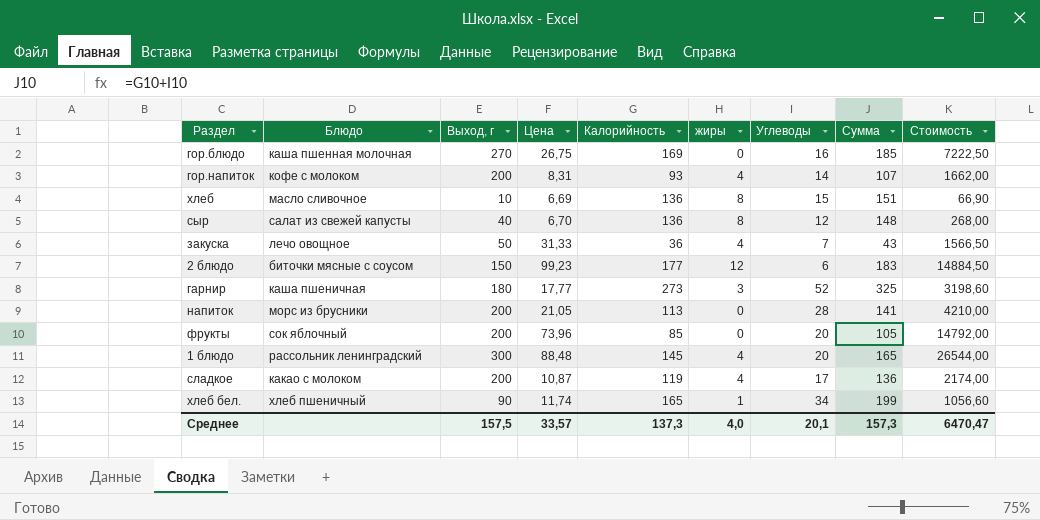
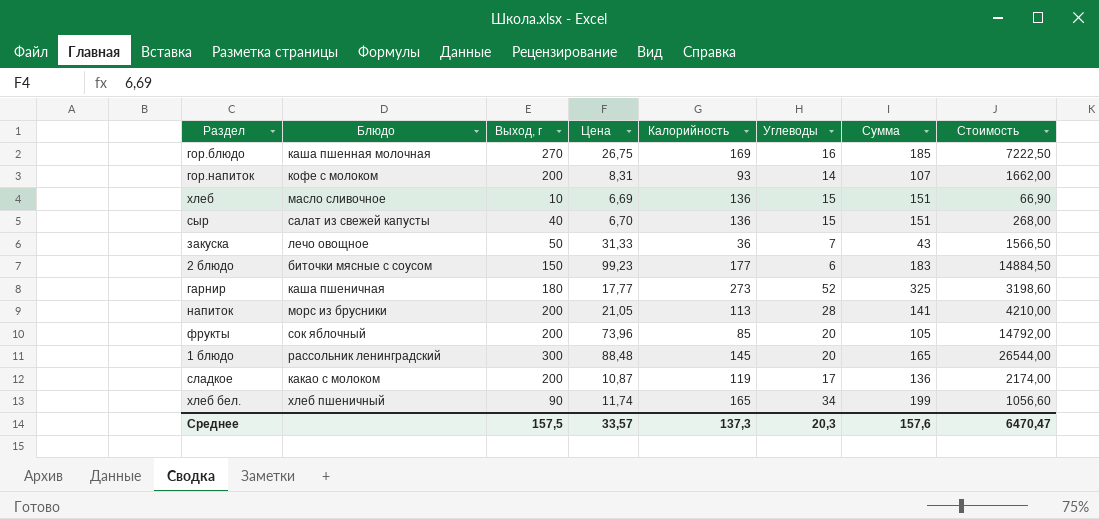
column жиры | position: 6 -> none
сыр | Углеводы: 12 -> 15
сыр | Сумма: 148 -> 151
Среднее | Углеводы: 20,1 -> 20,3
Среднее | Сумма: 157,3 -> 157,6

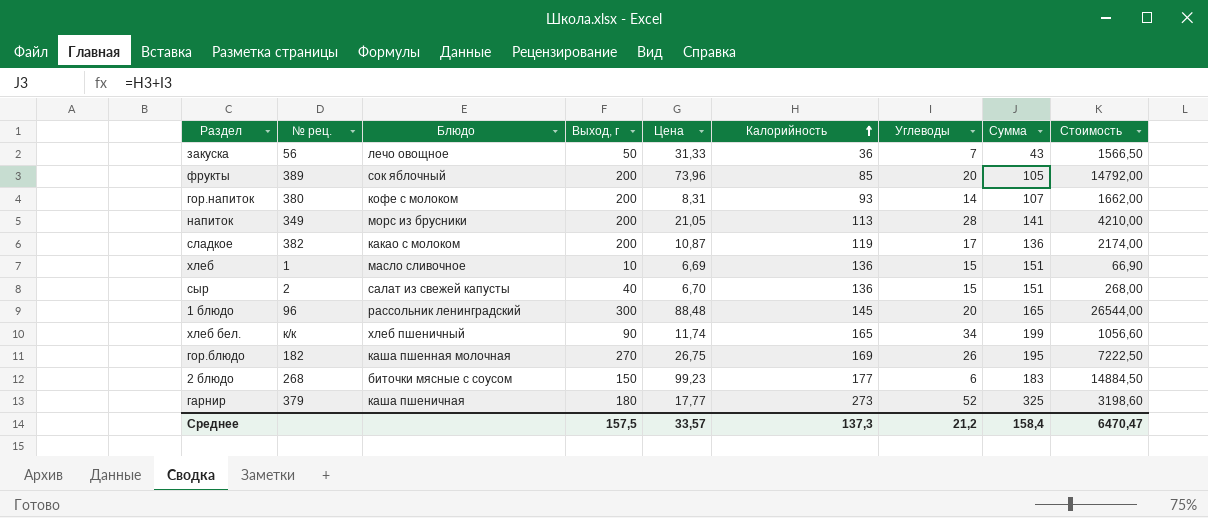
row order: none -> Калорийность ascending
column № рец. | position: none -> 2
гор.блюдо | Углеводы: 16 -> 26
гор.блюдо | Сумма: 185 -> 195
Среднее | Углеводы: 20,3 -> 21,2
Среднее | Сумма: 157,6 -> 158,4

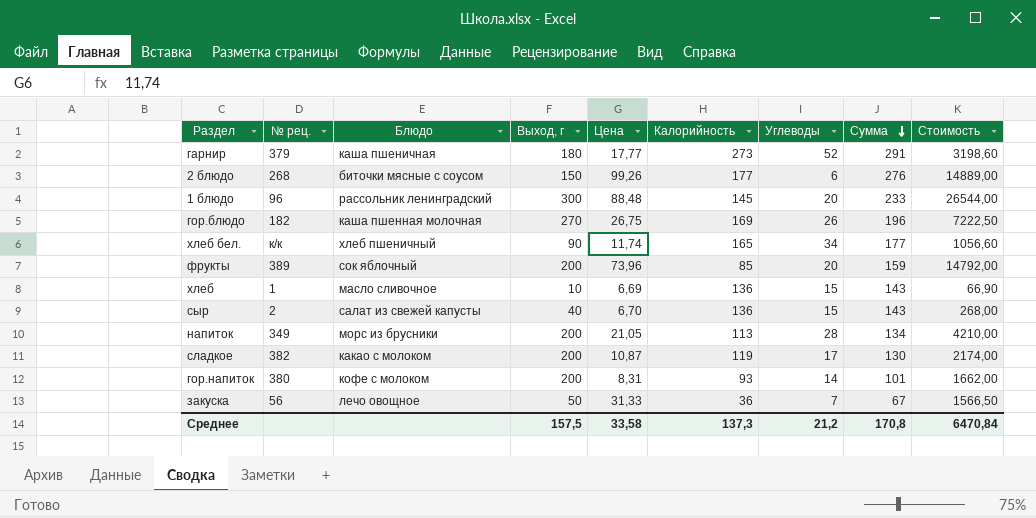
row order: Калорийность ascending -> Сумма descending
column Сумма | formula: [Калорийность] + [Углеводы] -> [Цена] + [Калорийность]
2 блюдо | Цена: 99,23 -> 99,26
2 блюдо | Стоимость: 14884,50 -> 14889,00
Среднее | Цена: 33,57 -> 33,58
Среднее | Сумма: 158,4 -> 170,8
Среднее | Стоимость: 6470,47 -> 6470,84

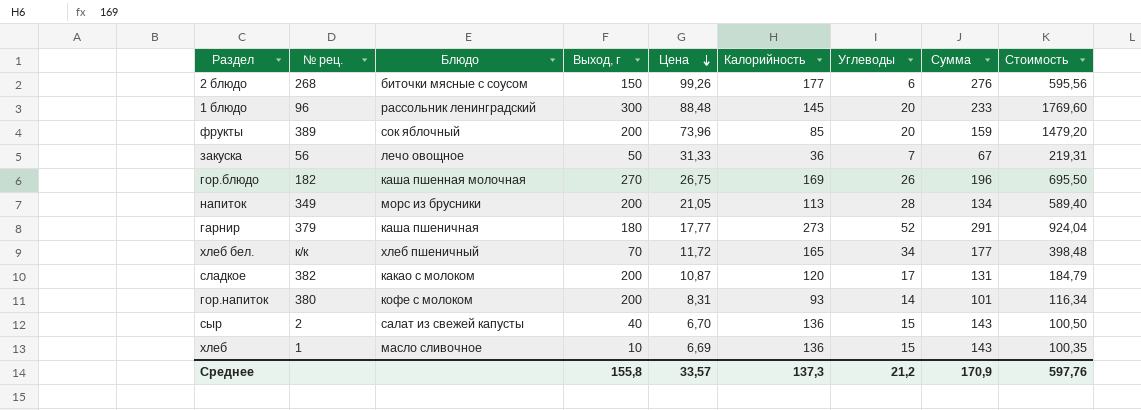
row order: Сумма descending -> Цена descending
column Стоимость | formula: [Выход, г] * [Цена] -> [Цена] * [Углеводы]
хлеб бел. | Выход, г: 90 -> 70
хлеб бел. | Цена: 11,74 -> 11,72
сладкое | Калорийность: 119 -> 120
сладкое | Сумма: 130 -> 131
Среднее | Выход, г: 157,5 -> 155,8
Среднее | Цена: 33,58 -> 33,57
Среднее | Сумма: 170,8 -> 170,9
Среднее | Стоимость: 6470,84 -> 597,76

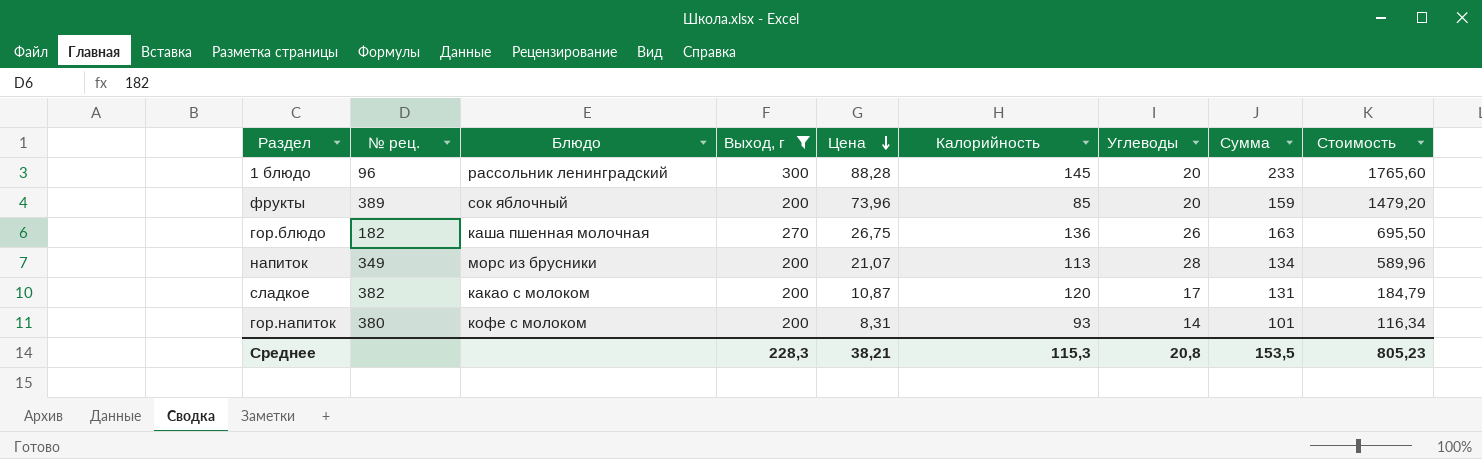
filter: none -> Выход, г >= 200
1 блюдо | Цена: 88,48 -> 88,28
1 блюдо | Стоимость: 1769,60 -> 1765,60
гор.блюдо | Калорийность: 169 -> 136
гор.блюдо | Сумма: 196 -> 163
напиток | Цена: 21,05 -> 21,07
напиток | Стоимость: 589,40 -> 589,96
Среднее | Выход, г: 155,8 -> 228,3
Среднее | Цена: 33,57 -> 38,21
Среднее | Калорийность: 137,3 -> 115,3
Среднее | Углеводы: 21,2 -> 20,8
Среднее | Сумма: 170,9 -> 153,5
Среднее | Стоимость: 597,76 -> 805,23

